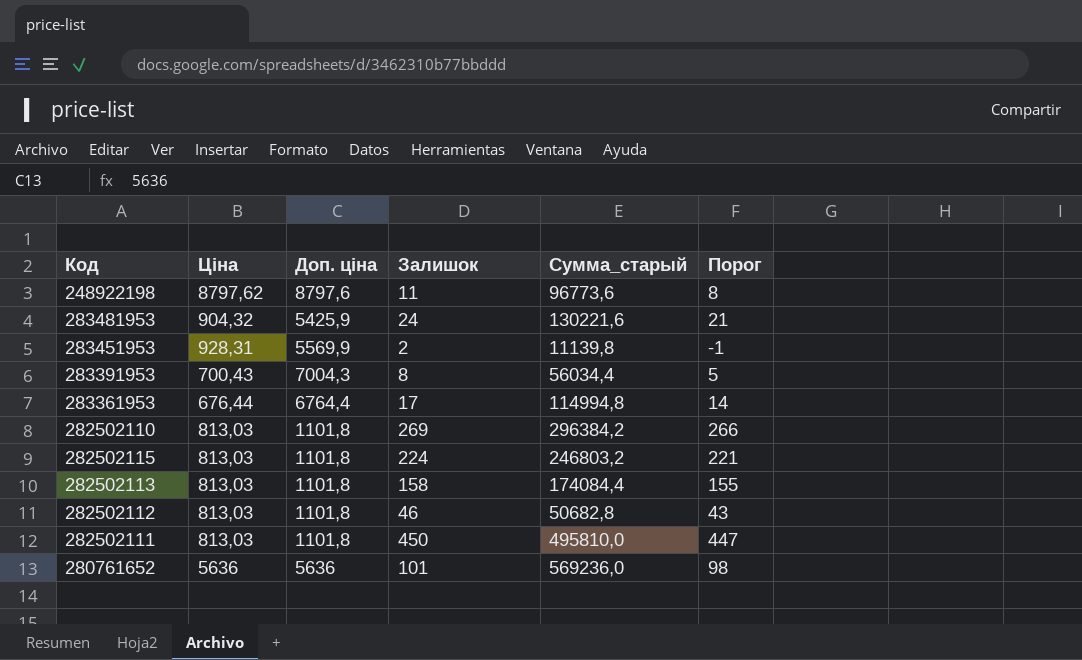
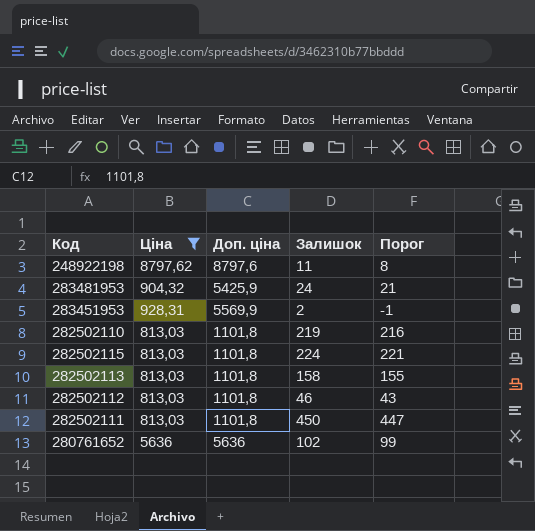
filter: none -> Ціна >= 813,03
column Сумма_старый | formula: [Доп. ціна] * [Залишок] -> none
282502110 | Залишок: 269 -> 219
282502110 | Порог: 266 -> 216
280761652 | Залишок: 101 -> 102
280761652 | Порог: 98 -> 99

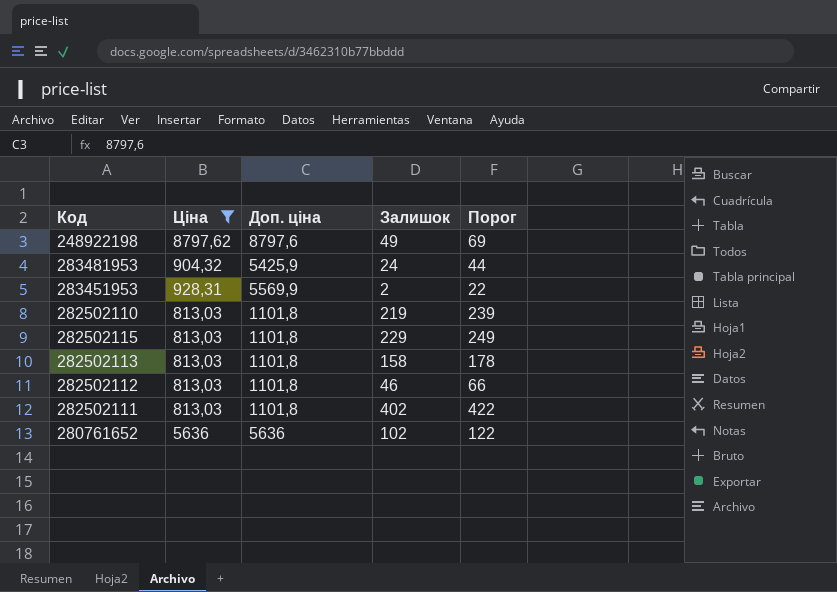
column Порог | formula: [Залишок] - 3 -> [Залишок] + 20
248922198 | Залишок: 11 -> 49
282502115 | Залишок: 224 -> 229
282502111 | Залишок: 450 -> 402

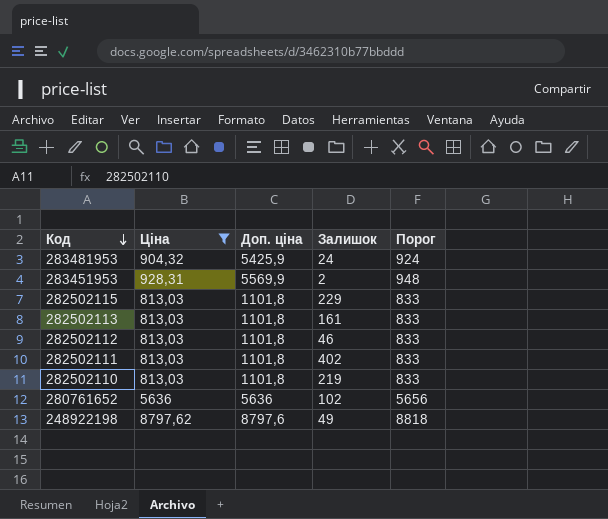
row order: none -> Код descending
column Порог | formula: [Залишок] + 20 -> [Ціна] + 20
282502113 | Залишок: 158 -> 161

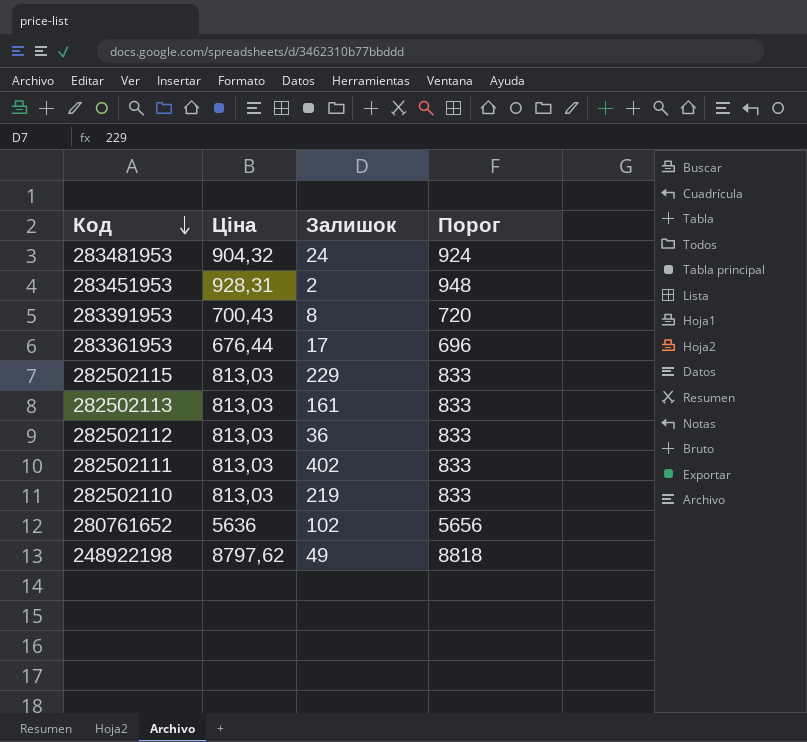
filter: Ціна >= 813,03 -> none
column Доп. ціна | position: 3 -> none
282502112 | Залишок: 46 -> 36

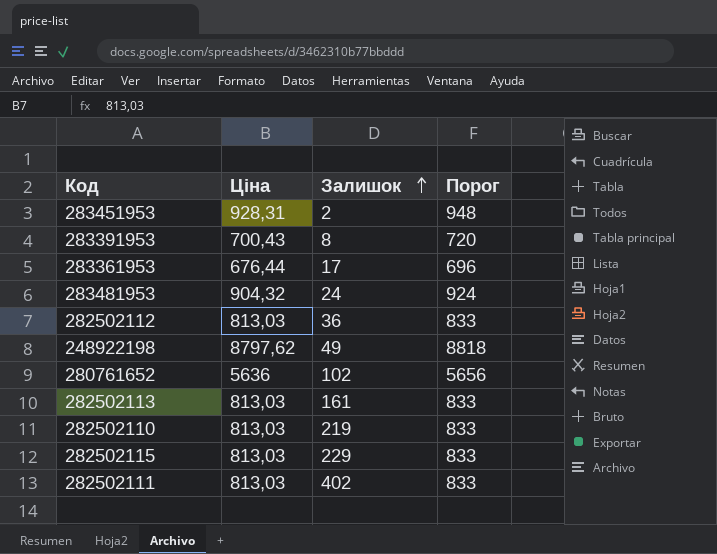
row order: Код descending -> Залишок ascending

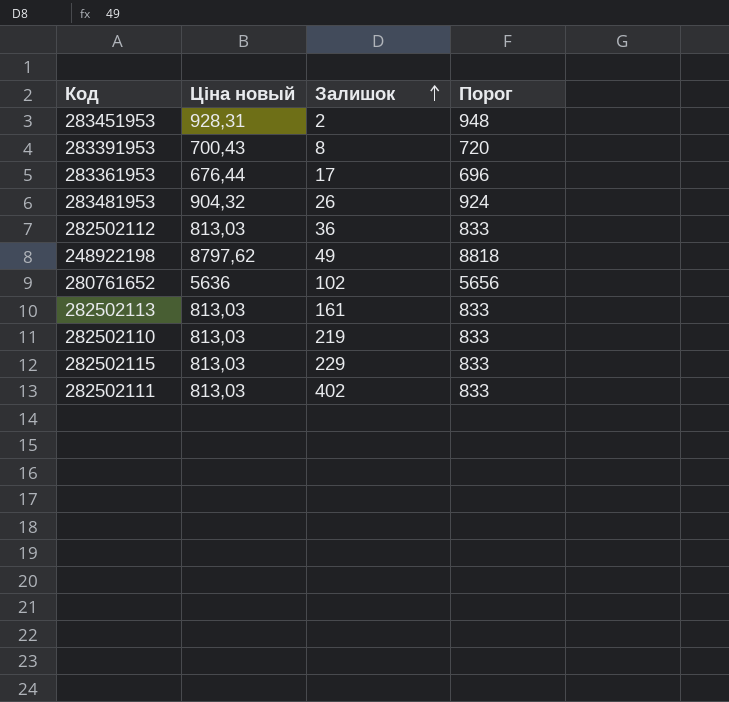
column name: Ціна -> Ціна новый
283481953 | Залишок: 24 -> 26

